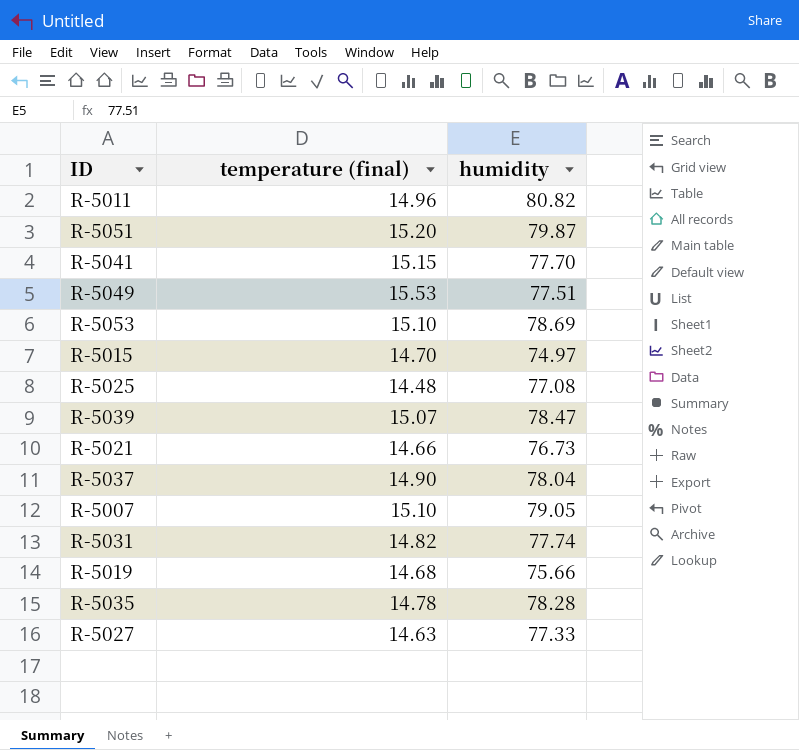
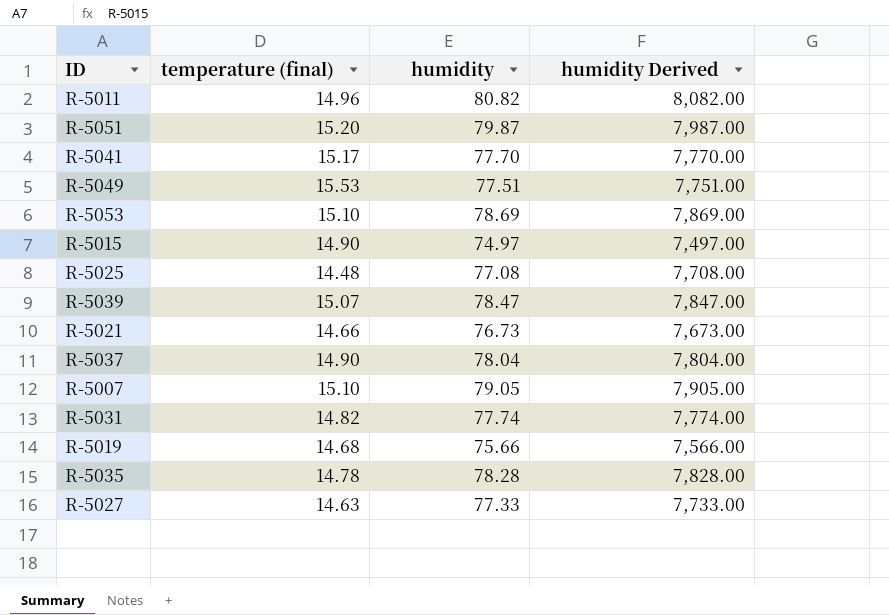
column humidity Derived | formula: none -> [humidity] * 100
R-5041 | temperature (final): 15.15 -> 15.17
R-5015 | temperature (final): 14.70 -> 14.90

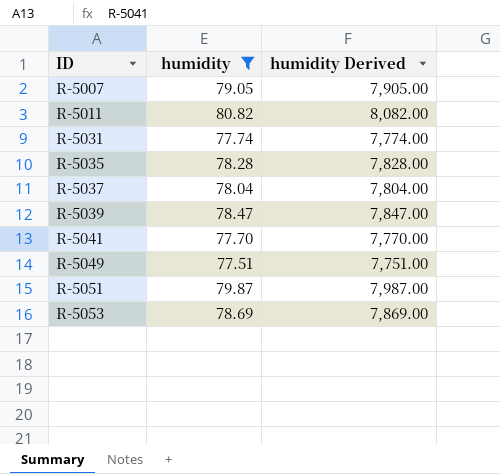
filter: none -> humidity >= 77.51
row order: none -> ID ascending
column temperature (final) | position: 2 -> none

